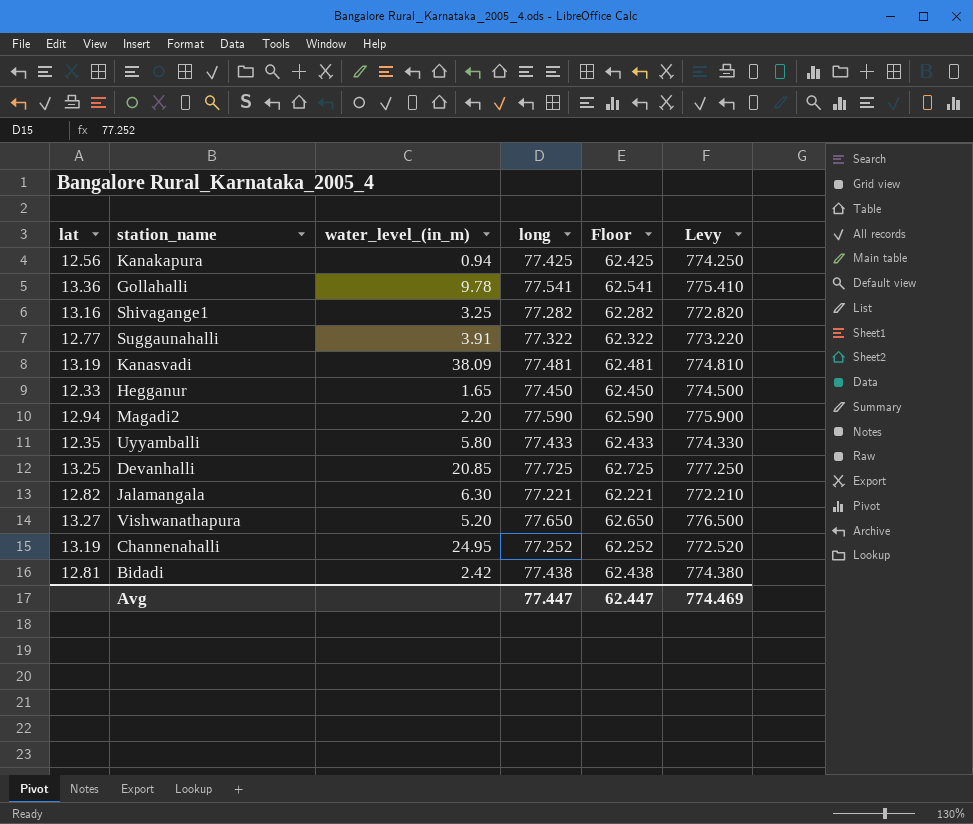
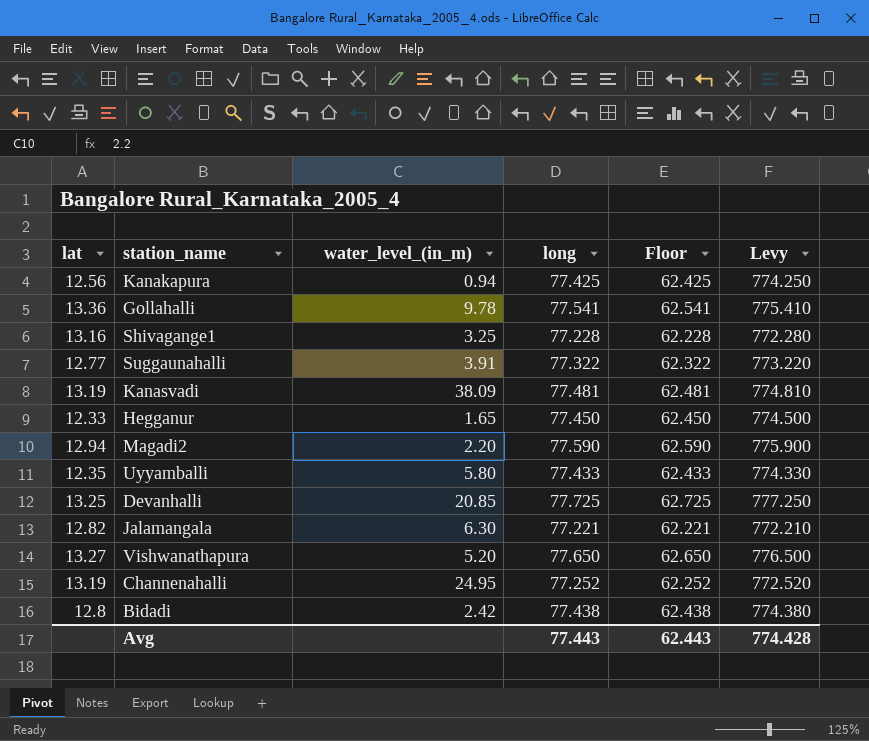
Shivagange1 | long: 77.282 -> 77.228
Shivagange1 | Floor: 62.282 -> 62.228
Shivagange1 | Levy: 772.820 -> 772.280
Bidadi | lat: 12.81 -> 12.8
Avg | long: 77.447 -> 77.443
Avg | Floor: 62.447 -> 62.443
Avg | Levy: 774.469 -> 774.428

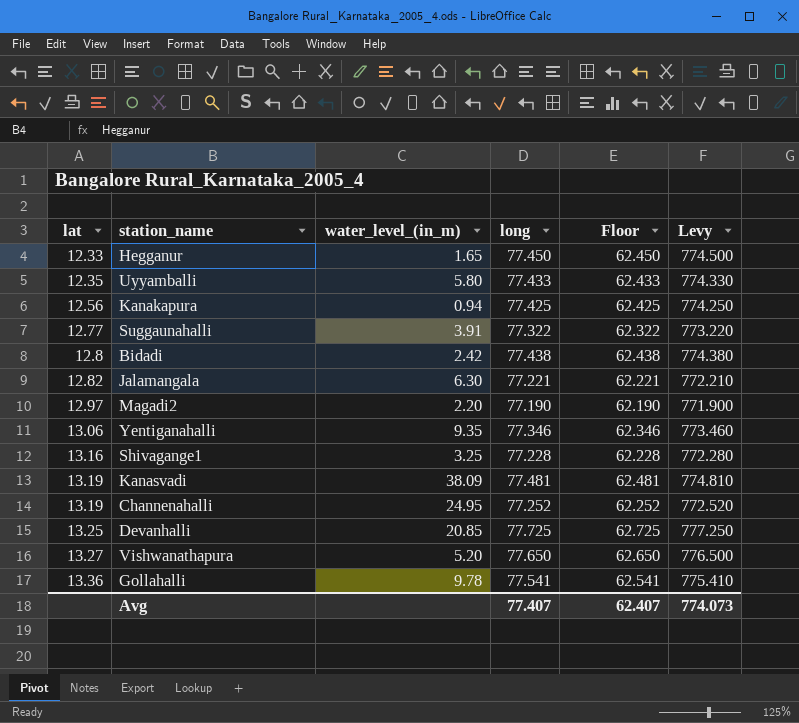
row order: none -> lat ascending
Magadi2 | lat: 12.94 -> 12.97
Magadi2 | long: 77.590 -> 77.190
Magadi2 | Floor: 62.590 -> 62.190
Magadi2 | Levy: 775.900 -> 771.900
row Yentiganahalli: none -> 13.06 | 9.35 | 77.346 | 62.346 | 773.460
Avg | long: 77.443 -> 77.407
Avg | Floor: 62.443 -> 62.407
Avg | Levy: 774.428 -> 774.073

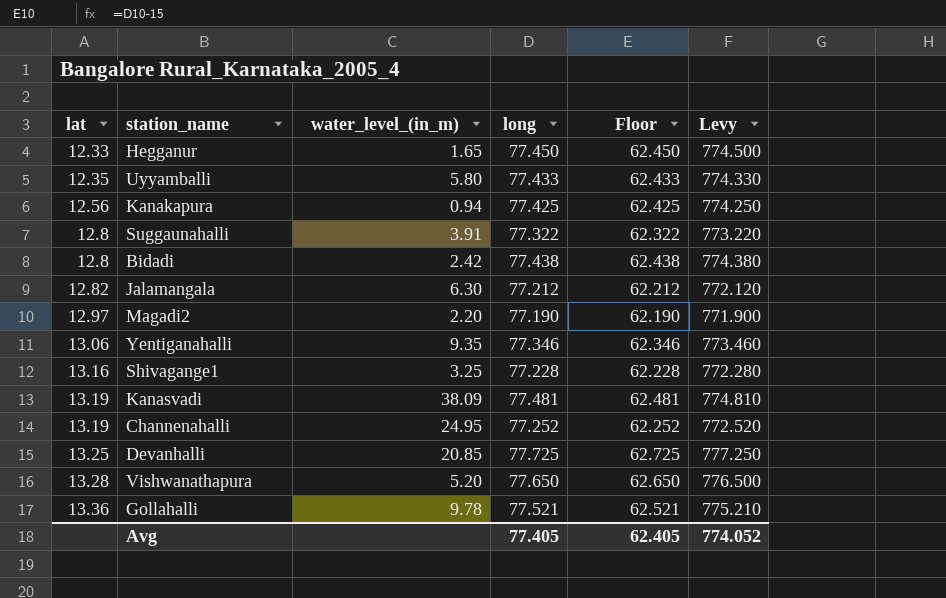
Suggaunahalli | lat: 12.77 -> 12.8
Jalamangala | long: 77.221 -> 77.212
Jalamangala | Floor: 62.221 -> 62.212
Jalamangala | Levy: 772.210 -> 772.120
Vishwanathapura | lat: 13.27 -> 13.28
Gollahalli | long: 77.541 -> 77.521
Gollahalli | Floor: 62.541 -> 62.521
Gollahalli | Levy: 775.410 -> 775.210
Avg | long: 77.407 -> 77.405
Avg | Floor: 62.407 -> 62.405
Avg | Levy: 774.073 -> 774.052

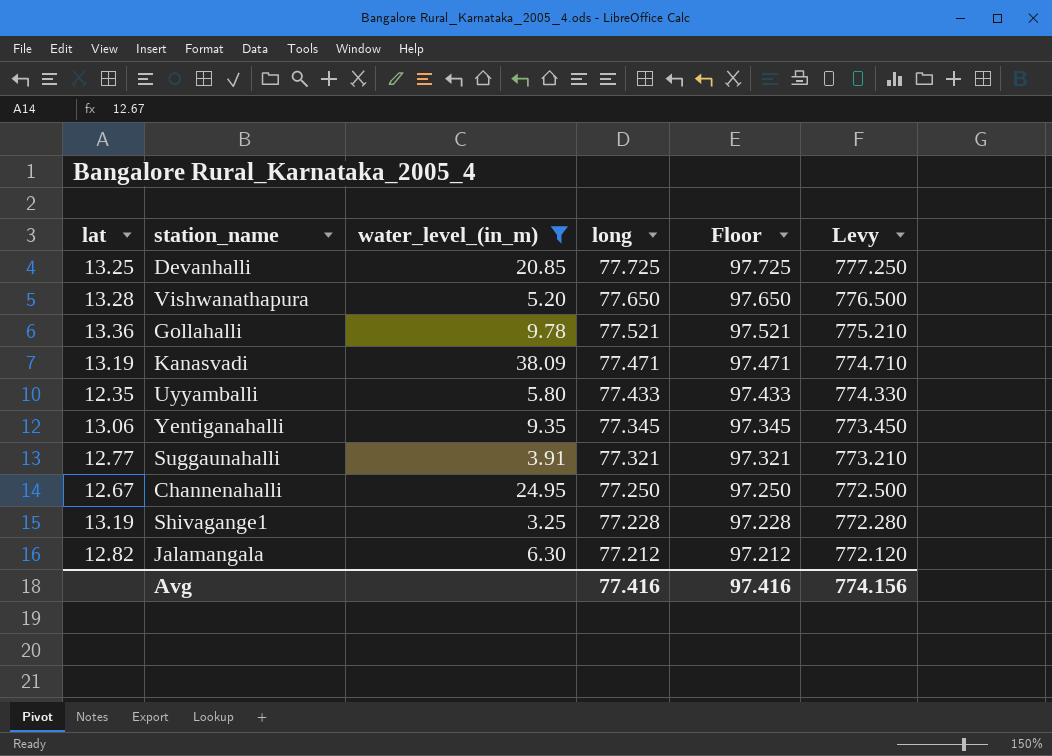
filter: none -> water_level_(in_m) >= 3.25
row order: lat ascending -> long descending
column Floor | formula: [long] - 15 -> [long] + 20
Kanasvadi | long: 77.481 -> 77.471
Kanasvadi | Levy: 774.810 -> 774.710
Yentiganahalli | long: 77.346 -> 77.345
Yentiganahalli | Levy: 773.460 -> 773.450
Suggaunahalli | lat: 12.8 -> 12.77
Suggaunahalli | long: 77.322 -> 77.321
Suggaunahalli | Levy: 773.220 -> 773.210
Channenahalli | lat: 13.19 -> 12.67
Channenahalli | long: 77.252 -> 77.250
Channenahalli | Levy: 772.520 -> 772.500
Shivagange1 | lat: 13.16 -> 13.19
Avg | long: 77.405 -> 77.416
Avg | Floor: 62.405 -> 97.416
Avg | Levy: 774.052 -> 774.156

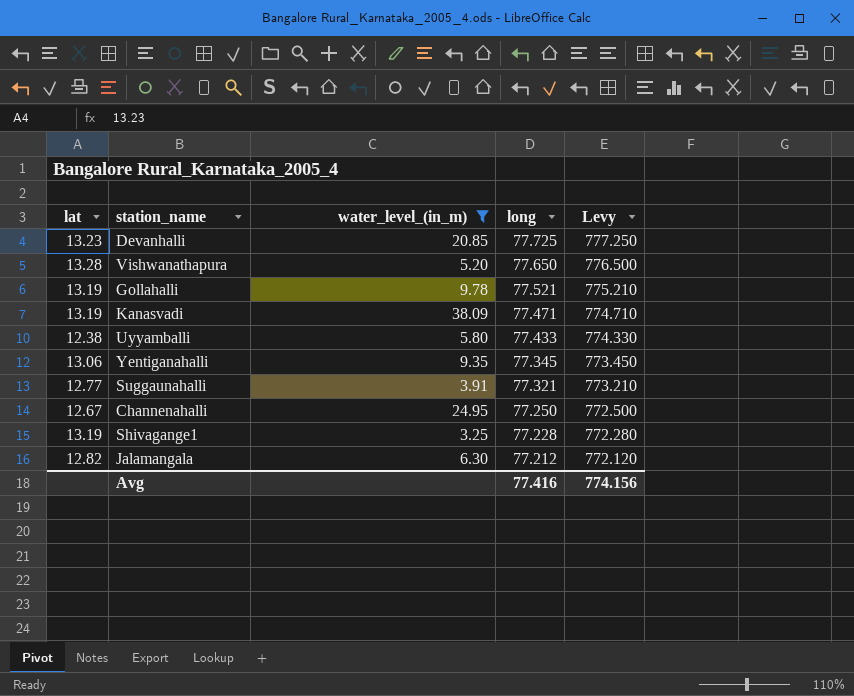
column Floor | formula: [long] + 20 -> none
Devanhalli | lat: 13.25 -> 13.23
Gollahalli | lat: 13.36 -> 13.19
Uyyamballi | lat: 12.35 -> 12.38

